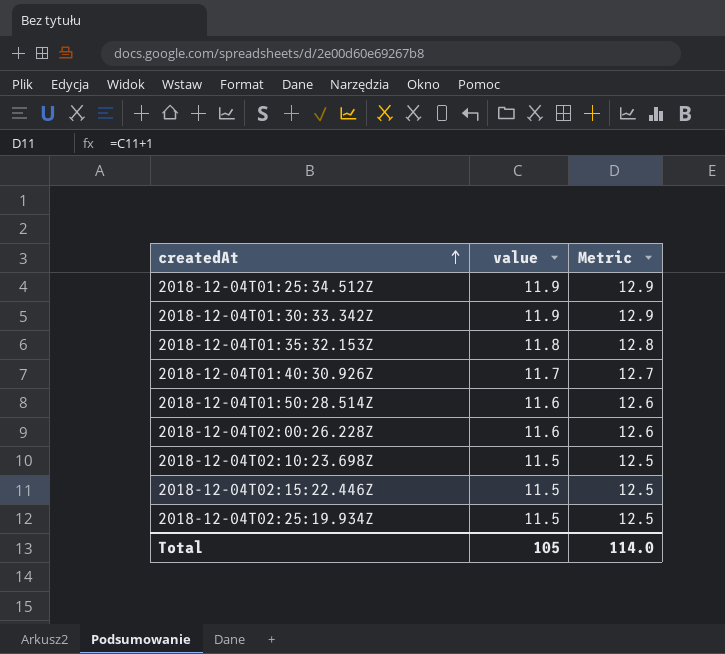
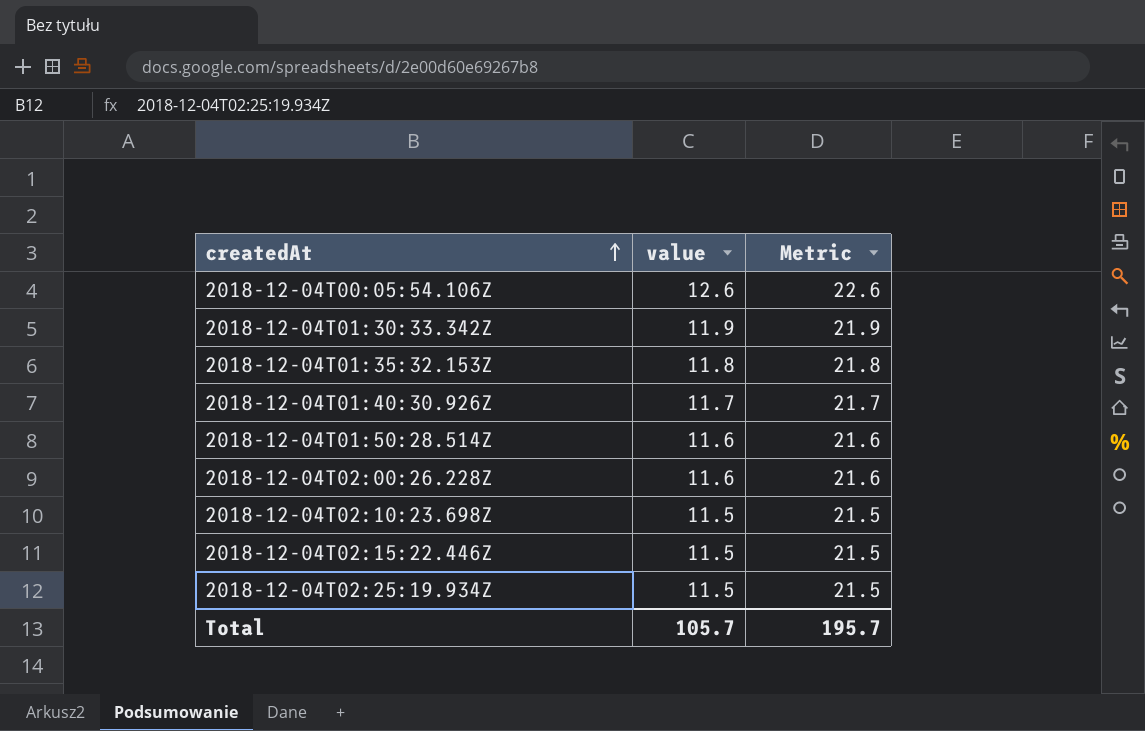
column Metric | formula: [value] + 1 -> [value] + 10
row 2018-12-04T01:25:34.512Z: 11.9 | 12.9 -> none
row 2018-12-04T00:05:54.106Z: none -> 12.6 | 22.6
Total | value: 105 -> 105.7
Total | Metric: 114.0 -> 195.7

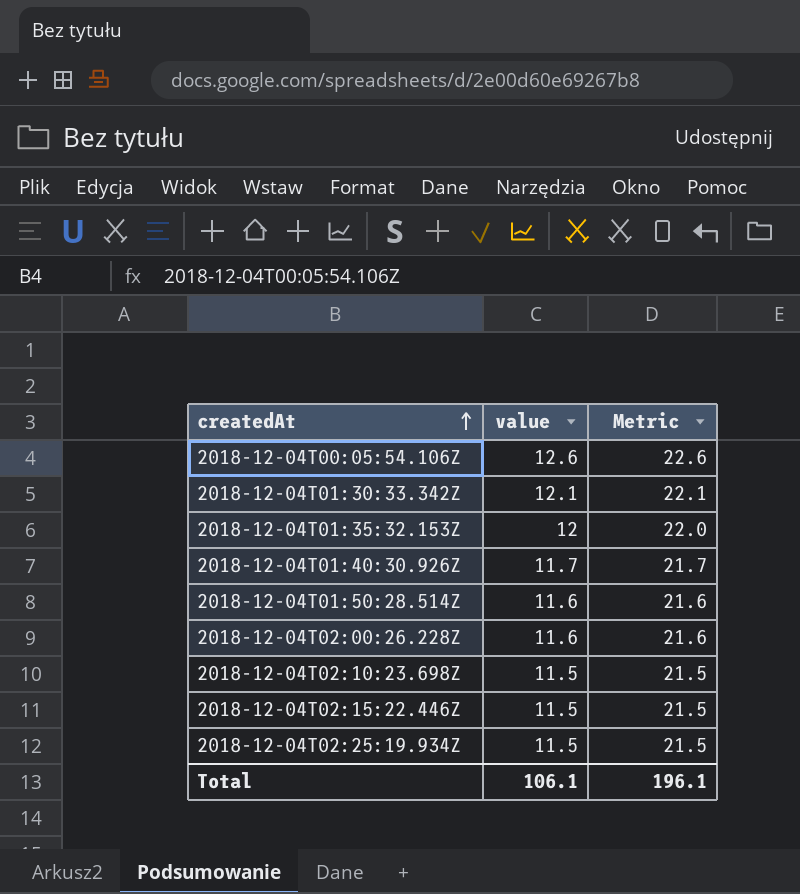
2018-12-04T01:30:33.342Z | value: 11.9 -> 12.1
2018-12-04T01:30:33.342Z | Metric: 21.9 -> 22.1
2018-12-04T01:35:32.153Z | value: 11.8 -> 12
2018-12-04T01:35:32.153Z | Metric: 21.8 -> 22.0
Total | value: 105.7 -> 106.1
Total | Metric: 195.7 -> 196.1

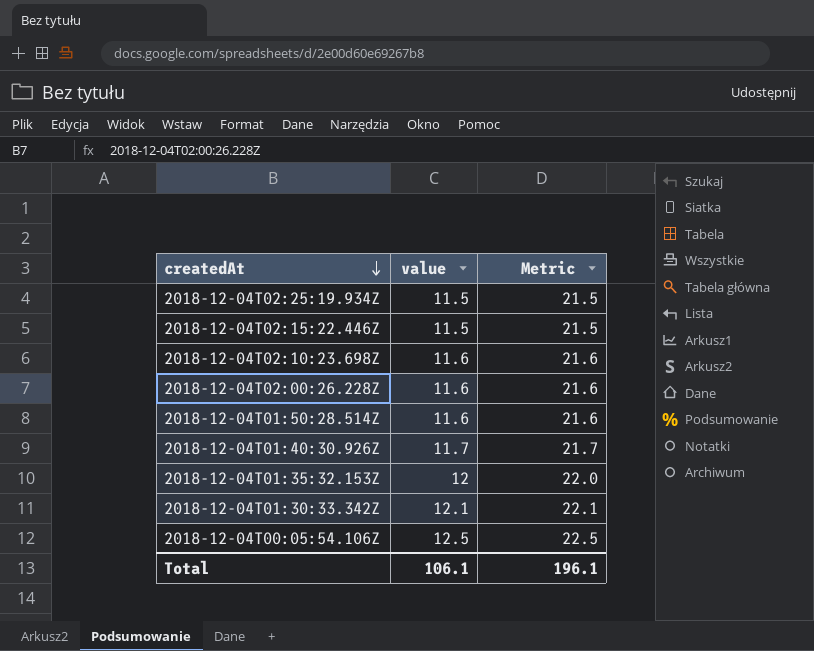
row order: createdAt ascending -> createdAt descending
2018-12-04T02:10:23.698Z | value: 11.5 -> 11.6
2018-12-04T02:10:23.698Z | Metric: 21.5 -> 21.6
2018-12-04T00:05:54.106Z | value: 12.6 -> 12.5
2018-12-04T00:05:54.106Z | Metric: 22.6 -> 22.5

